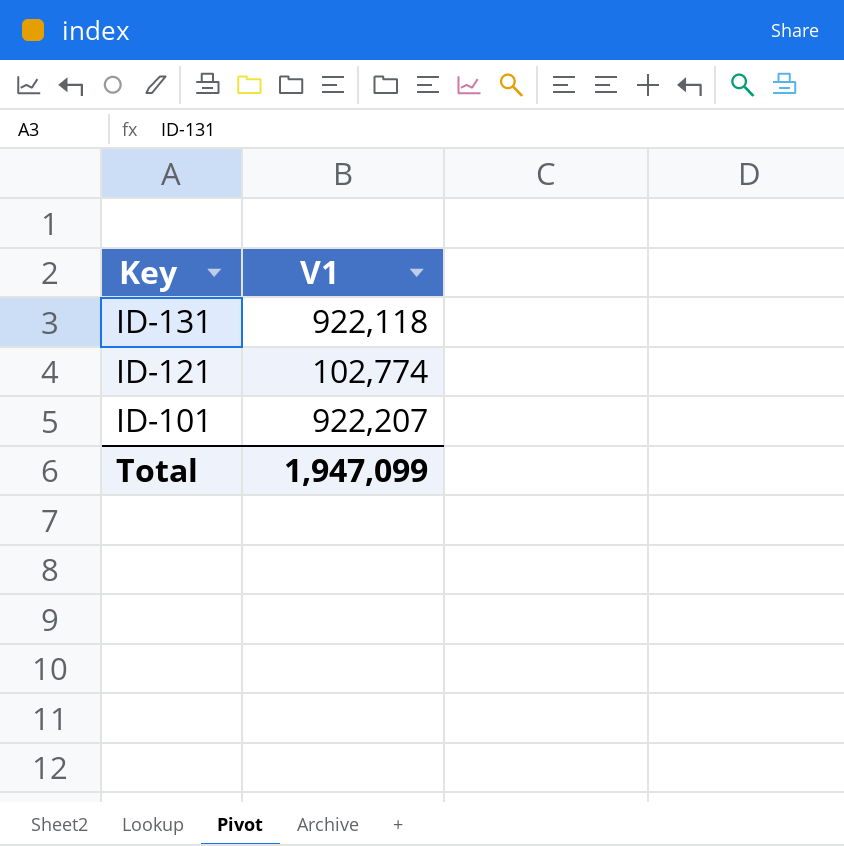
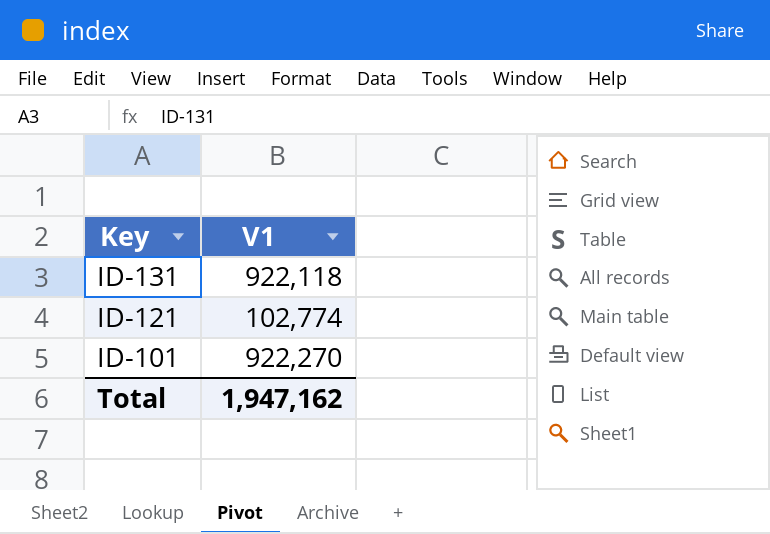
ID-101 | V1: 922,207 -> 922,270
Total | V1: 1,947,099 -> 1,947,162

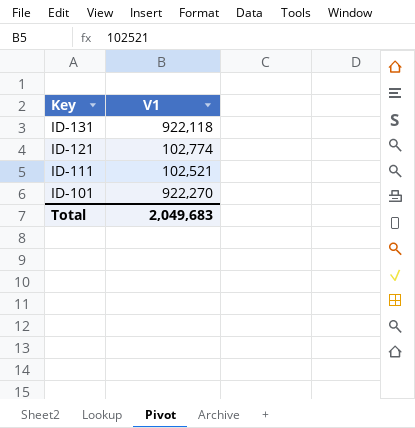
row ID-111: none -> 102,521
Total | V1: 1,947,162 -> 2,049,683

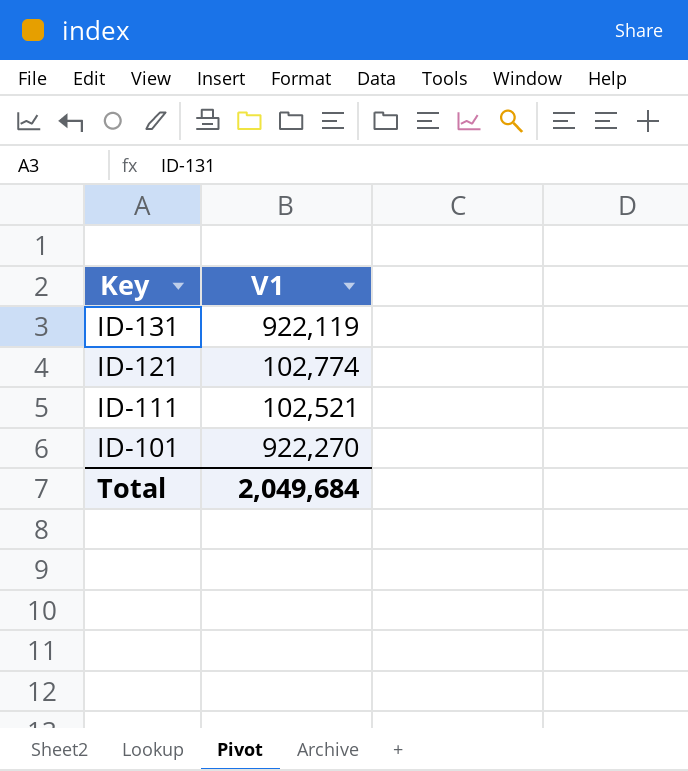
ID-131 | V1: 922,118 -> 922,119
Total | V1: 2,049,683 -> 2,049,684

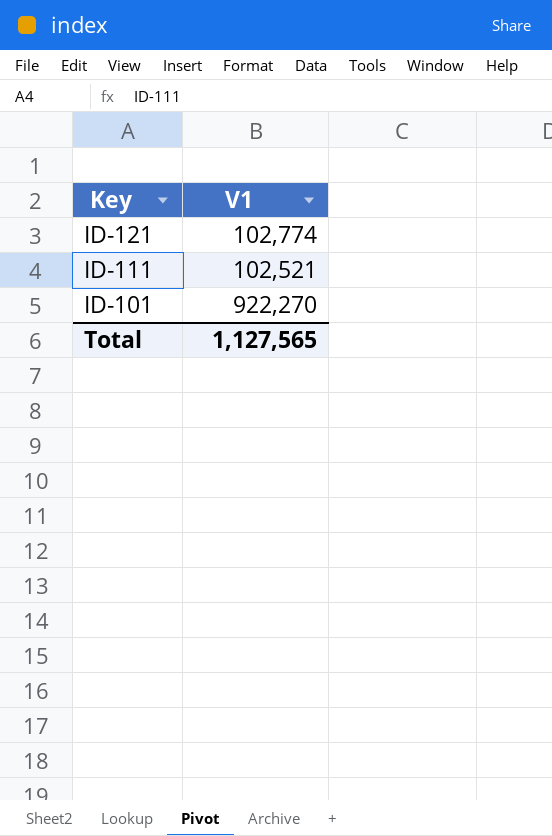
row ID-131: 922,119 -> none
Total | V1: 2,049,684 -> 1,127,565

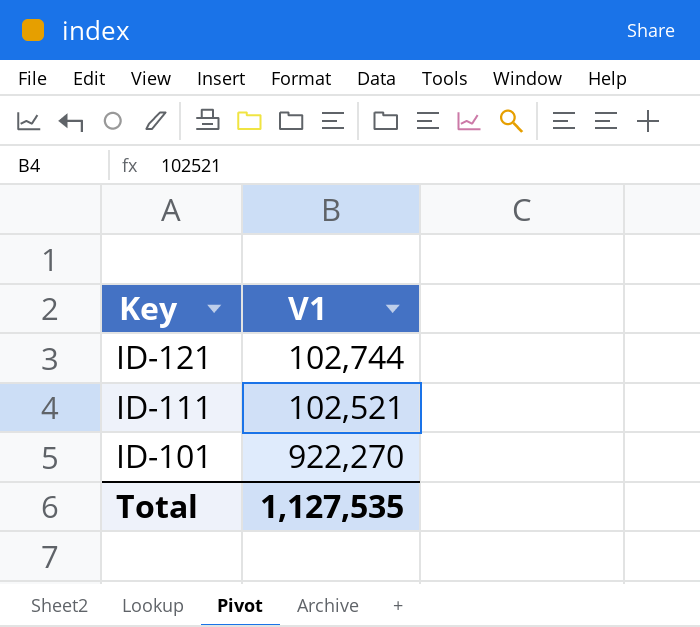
ID-121 | V1: 102,774 -> 102,744
Total | V1: 1,127,565 -> 1,127,535

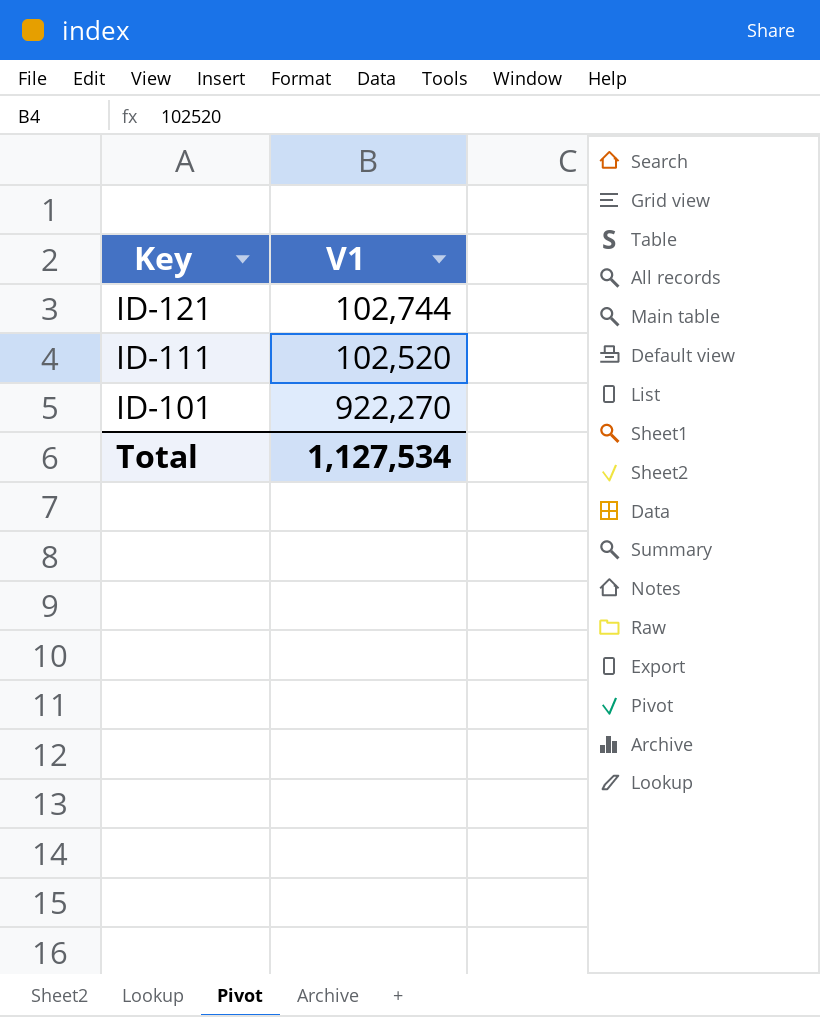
ID-111 | V1: 102,521 -> 102,520
Total | V1: 1,127,535 -> 1,127,534

